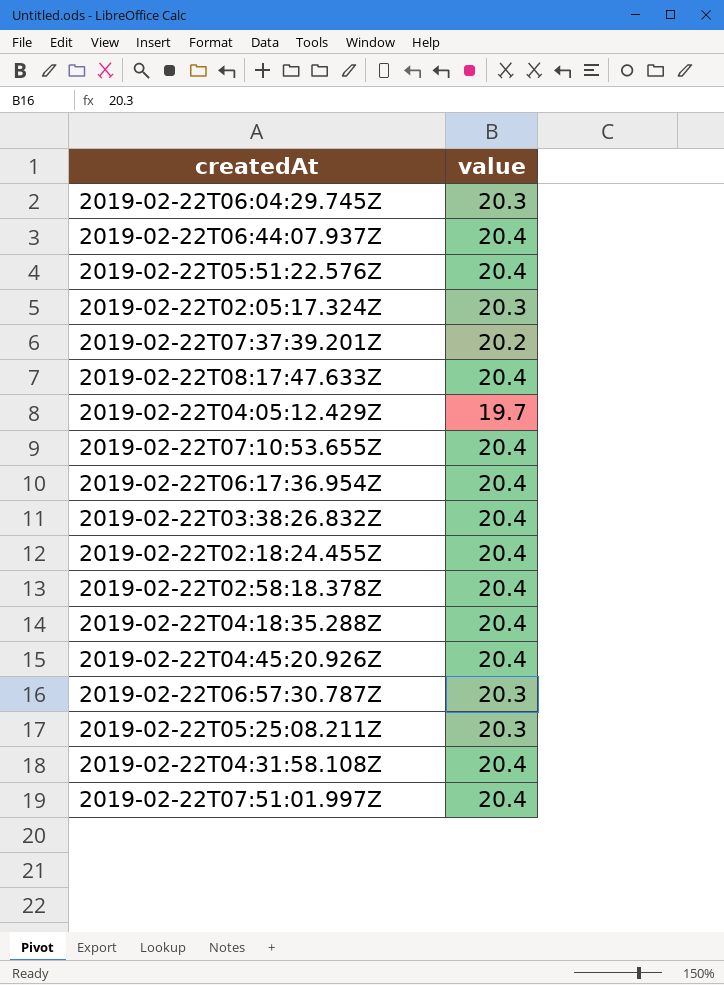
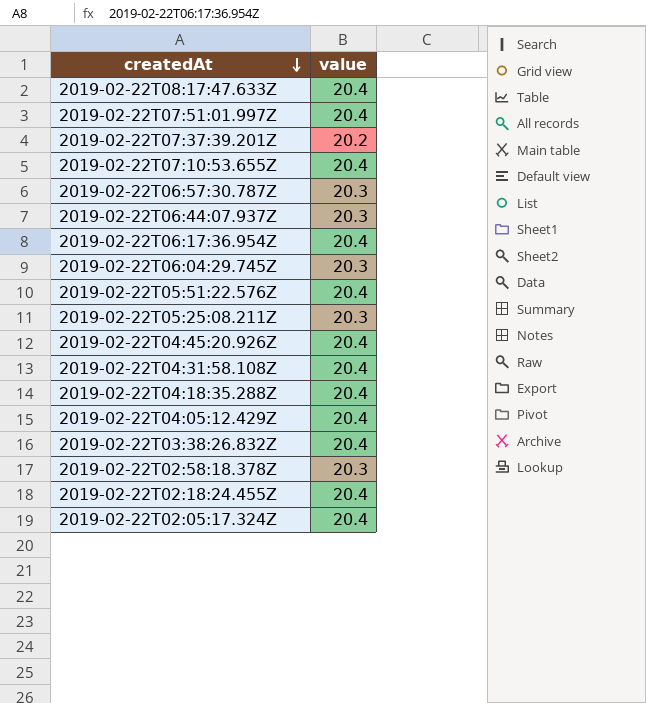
row order: none -> createdAt descending
2019-02-22T06:44:07.937Z | value: 20.4 -> 20.3
2019-02-22T04:05:12.429Z | value: 19.7 -> 20.4
2019-02-22T02:58:18.378Z | value: 20.4 -> 20.3
2019-02-22T02:05:17.324Z | value: 20.3 -> 20.4

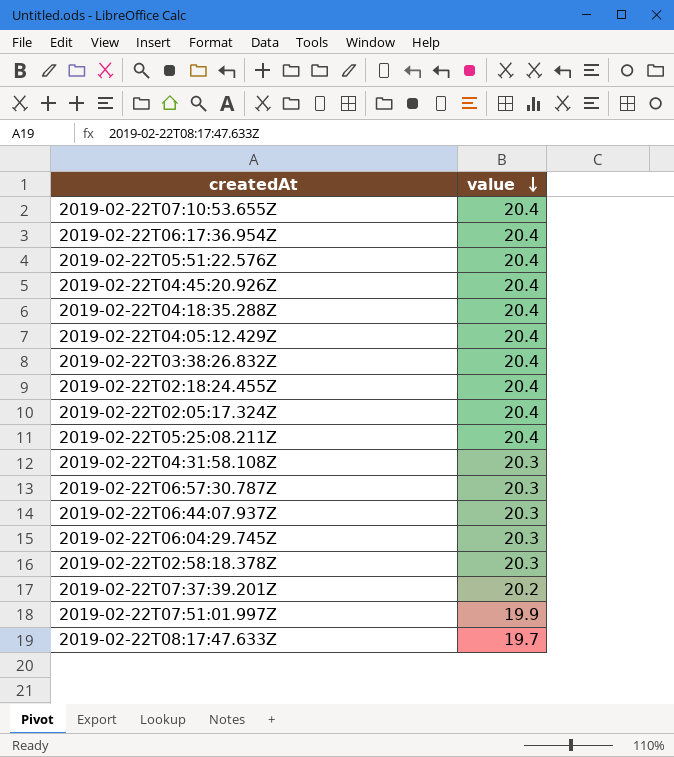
row order: createdAt descending -> value descending
2019-02-22T05:25:08.211Z | value: 20.3 -> 20.4
2019-02-22T04:31:58.108Z | value: 20.4 -> 20.3
2019-02-22T07:51:01.997Z | value: 20.4 -> 19.9
2019-02-22T08:17:47.633Z | value: 20.4 -> 19.7

